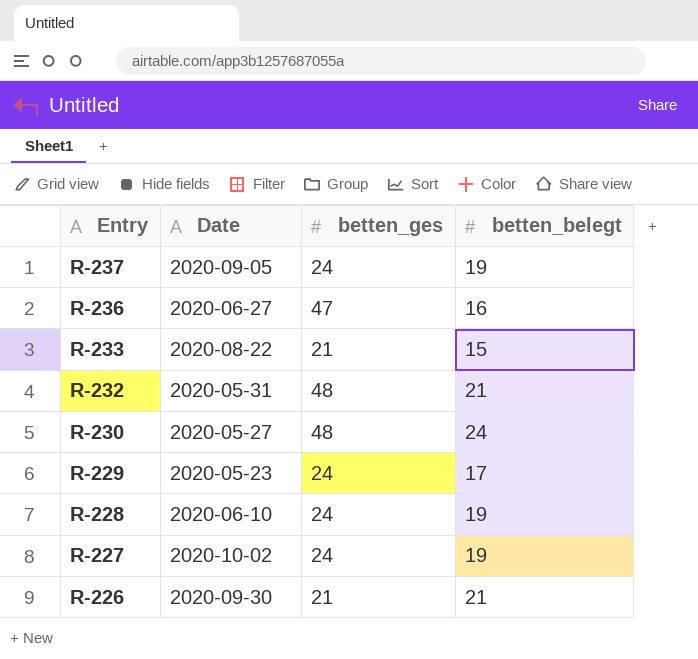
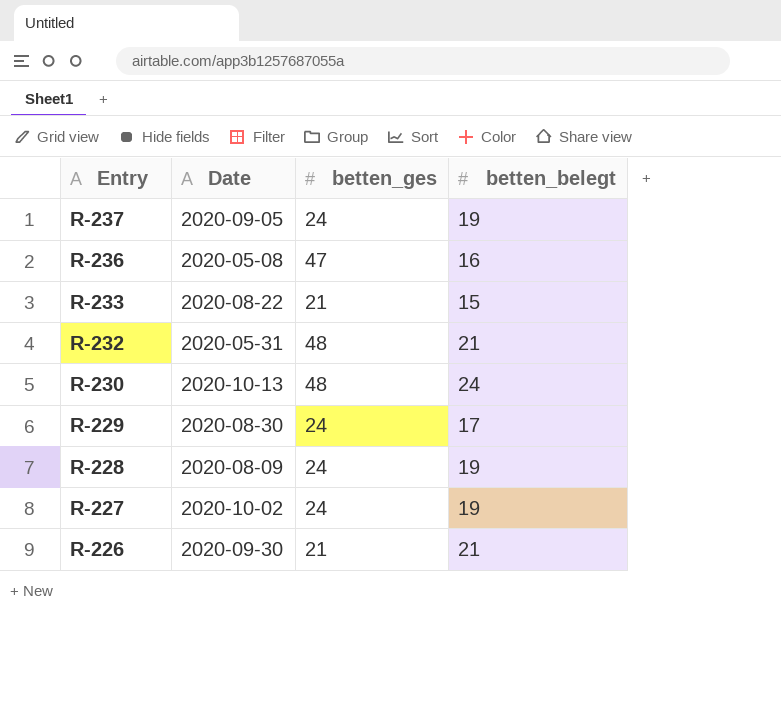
R-236 | Date: 2020-06-27 -> 2020-05-08
R-230 | Date: 2020-05-27 -> 2020-10-13
R-229 | Date: 2020-05-23 -> 2020-08-30
R-228 | Date: 2020-06-10 -> 2020-08-09

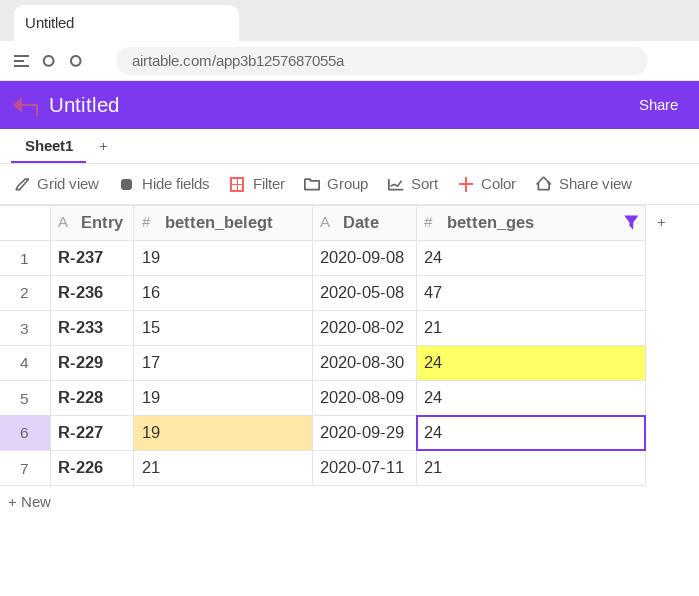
filter: none -> betten_ges != 48
column betten_belegt | position: 4 -> 2
R-237 | Date: 2020-09-05 -> 2020-09-08
R-233 | Date: 2020-08-22 -> 2020-08-02
R-227 | Date: 2020-10-02 -> 2020-09-29
R-226 | Date: 2020-09-30 -> 2020-07-11

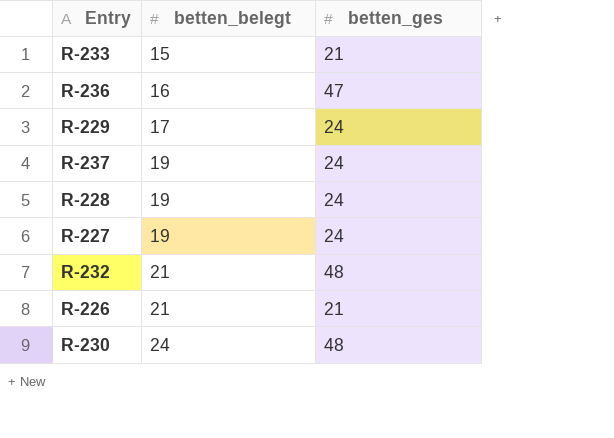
filter: betten_ges != 48 -> none
row order: Entry descending -> betten_belegt ascending
column Date | position: 3 -> none

